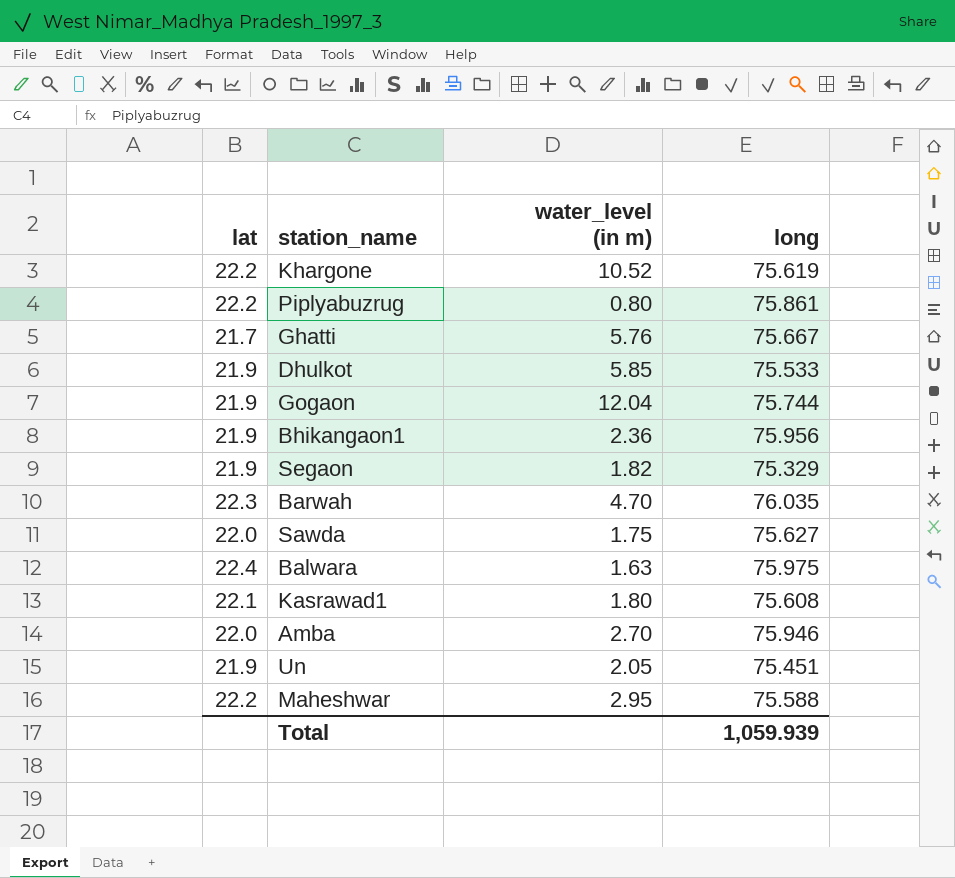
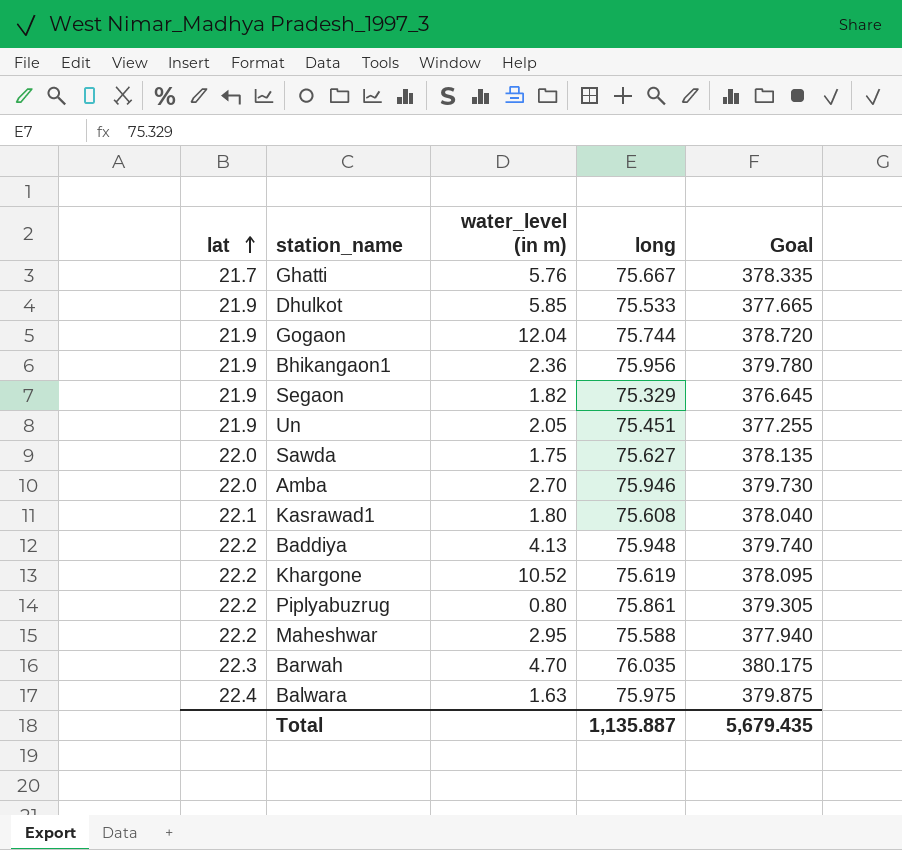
row order: none -> lat ascending
column Goal | formula: none -> [long] * 5
row Baddiya: none -> 22.2 | 4.13 | 75.948 | 379.740
Total | long: 1,059.939 -> 1,135.887

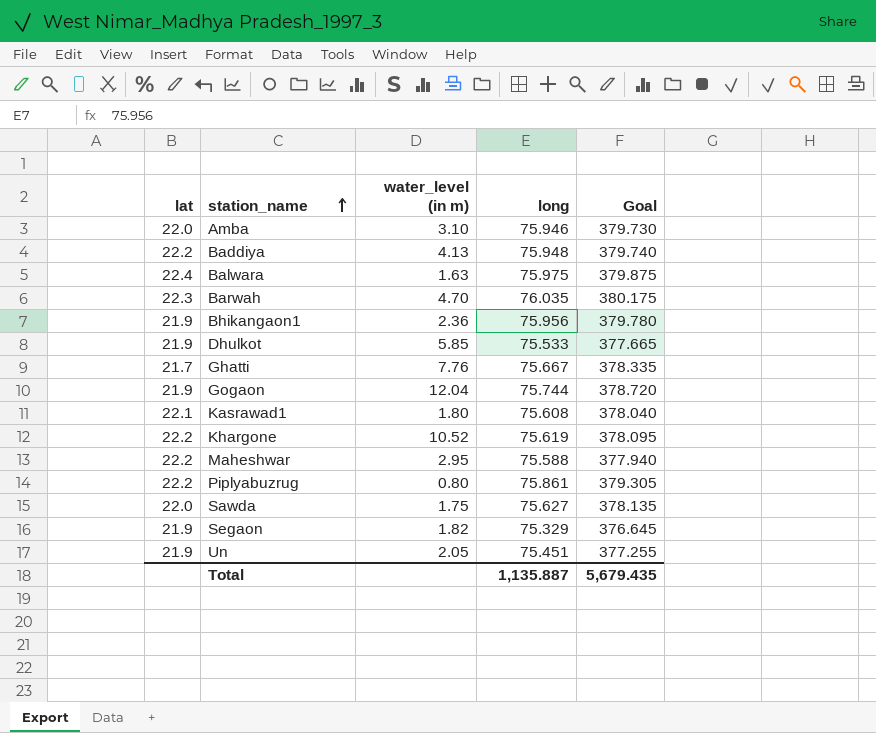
row order: lat ascending -> station_name ascending
Amba | water_level (in m): 2.70 -> 3.10
Ghatti | water_level (in m): 5.76 -> 7.76

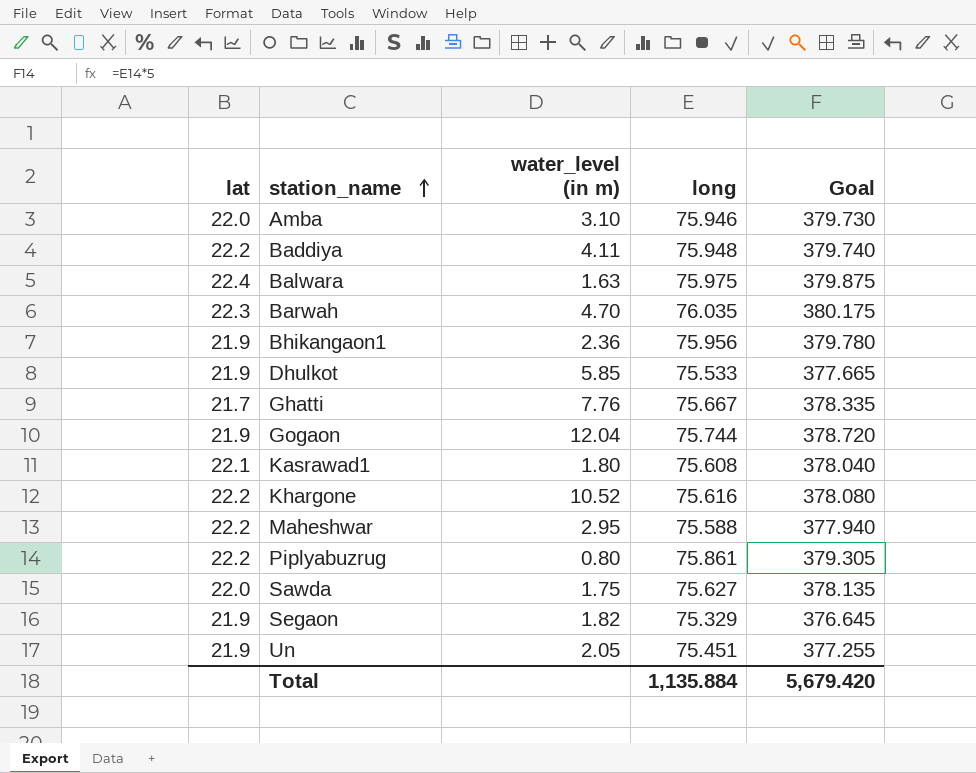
Baddiya | water_level (in m): 4.13 -> 4.11
Khargone | long: 75.619 -> 75.616
Khargone | Goal: 378.095 -> 378.080
Total | long: 1,135.887 -> 1,135.884
Total | Goal: 5,679.435 -> 5,679.420

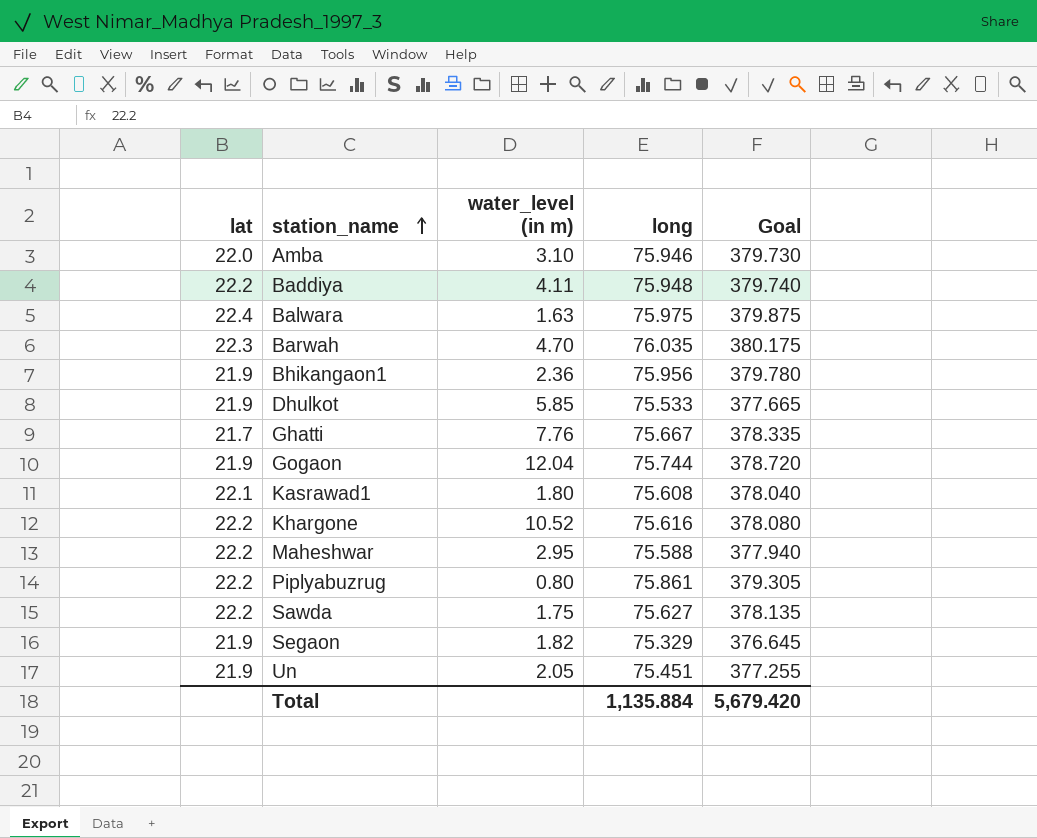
Sawda | lat: 22.0 -> 22.2

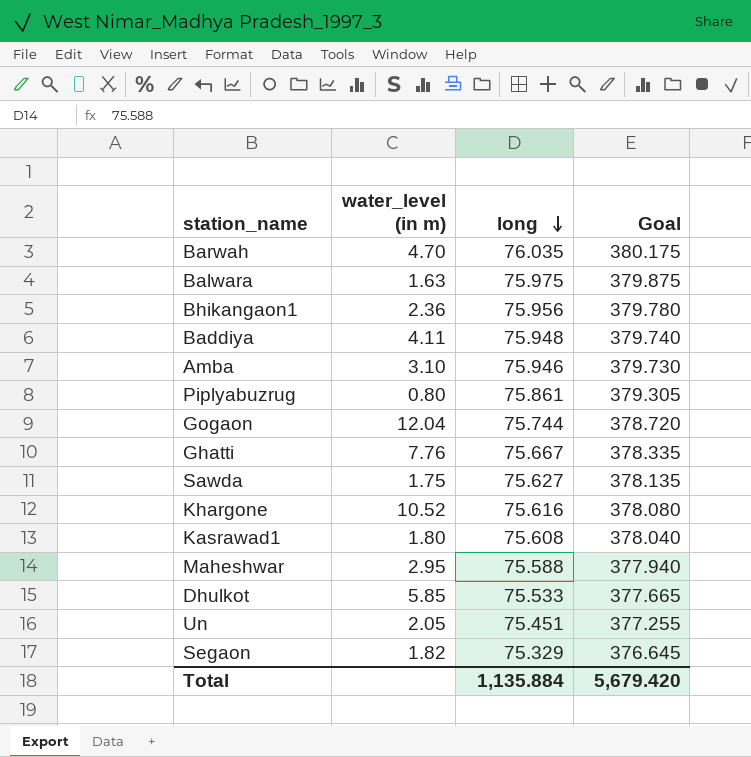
row order: station_name ascending -> long descending
column lat | position: 1 -> none

